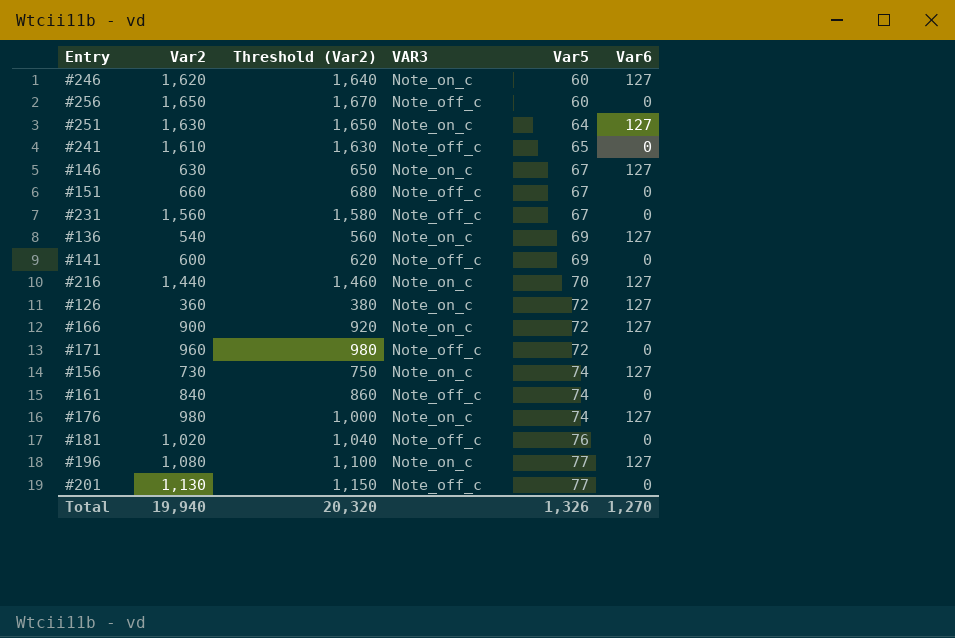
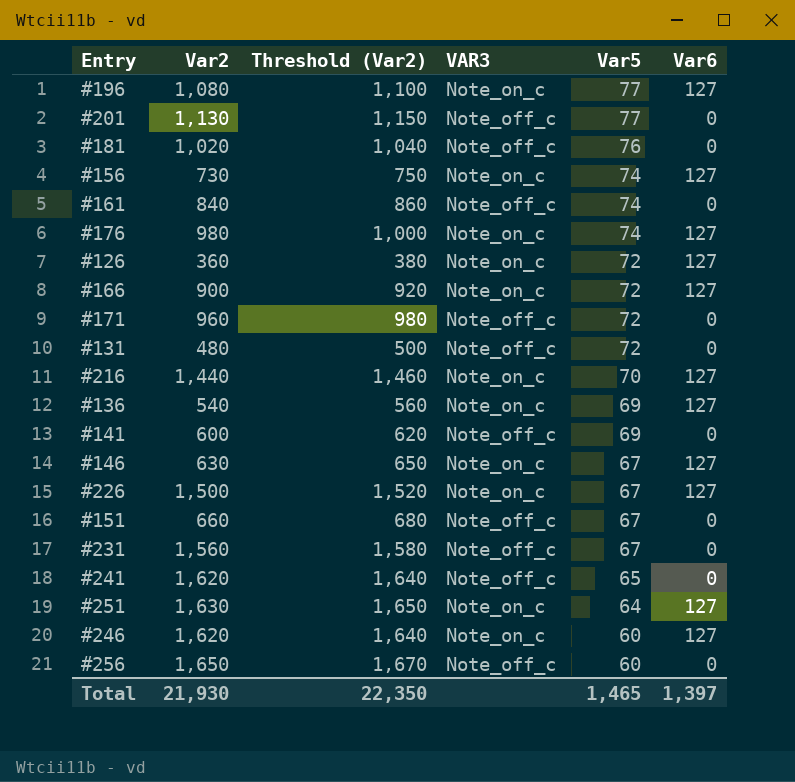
row order: Var5 ascending -> Var5 descending
row #131: none -> 480 | 500 | Note_off_c | 72 | 0
row #226: none -> 1,500 | 1,520 | Note_on_c | 67 | 127
#241 | Var2: 1,610 -> 1,620
#241 | Threshold (Var2): 1,630 -> 1,640
Total | Var2: 19,940 -> 21,930
Total | Threshold (Var2): 20,320 -> 22,350
Total | Var5: 1,326 -> 1,465
Total | Var6: 1,270 -> 1,397

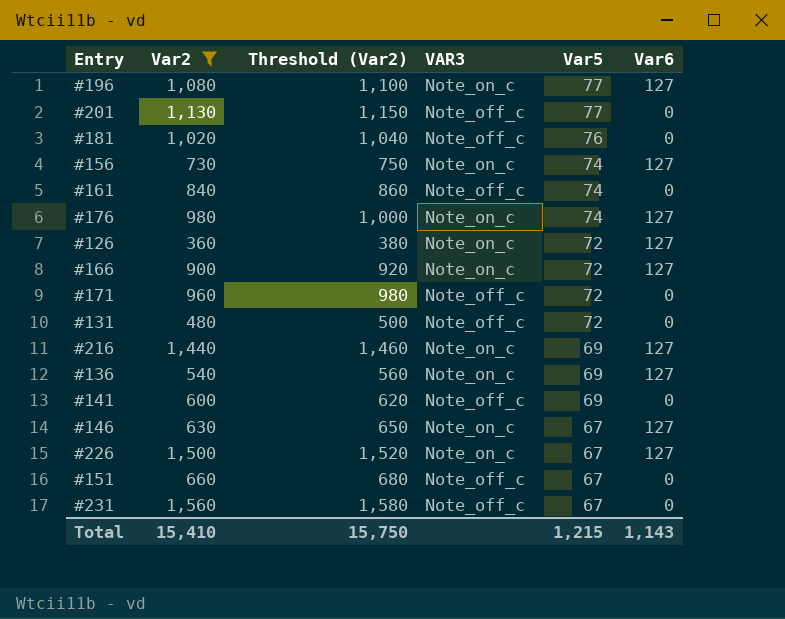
filter: none -> Var2 <= 1,560
#216 | Var5: 70 -> 69
Total | Var2: 21,930 -> 15,410
Total | Threshold (Var2): 22,350 -> 15,750
Total | Var5: 1,465 -> 1,215
Total | Var6: 1,397 -> 1,143

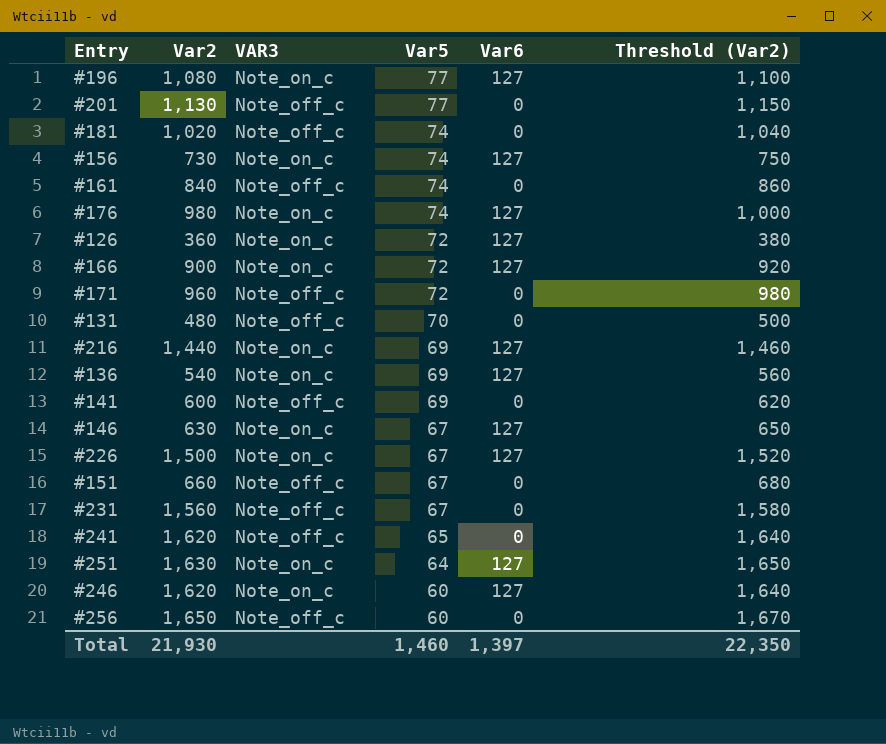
filter: Var2 <= 1,560 -> none
column Threshold (Var2) | position: 3 -> 6
#181 | Var5: 76 -> 74
#131 | Var5: 72 -> 70
Total | Var2: 15,410 -> 21,930
Total | Var5: 1,215 -> 1,460
Total | Var6: 1,143 -> 1,397
Total | Threshold (Var2): 15,750 -> 22,350

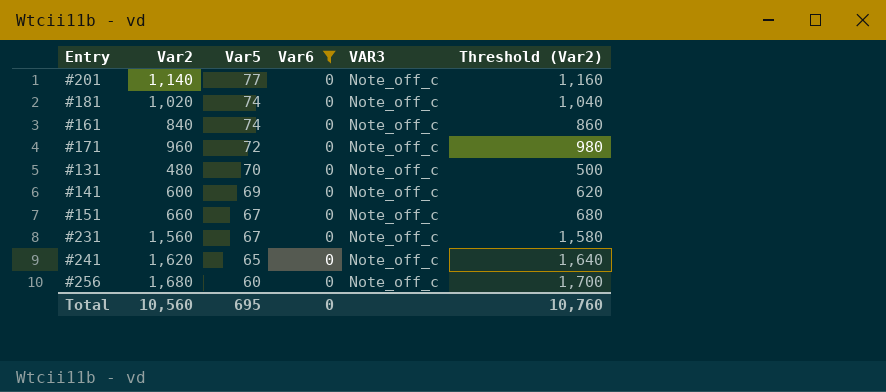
filter: none -> Var6 = 0
column VAR3 | position: 3 -> 5
#201 | Var2: 1,130 -> 1,140
#201 | Threshold (Var2): 1,150 -> 1,160
#256 | Var2: 1,650 -> 1,680
#256 | Threshold (Var2): 1,670 -> 1,700
Total | Var2: 21,930 -> 10,560
Total | Var5: 1,460 -> 695
Total | Var6: 1,397 -> 0
Total | Threshold (Var2): 22,350 -> 10,760

